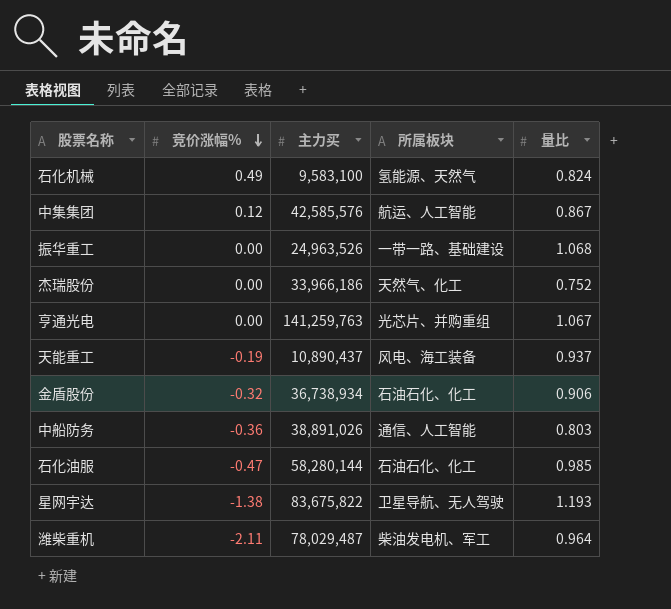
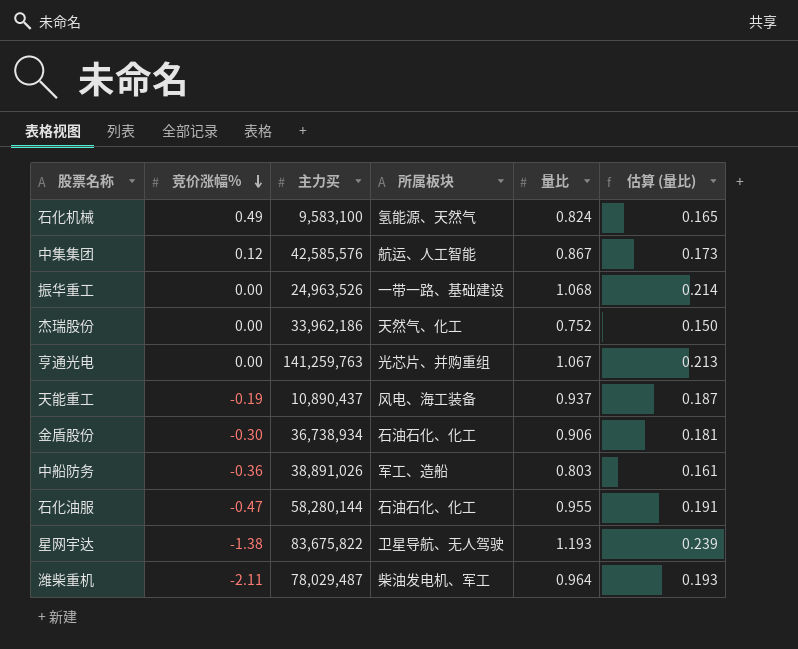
column 估算 (量比) | formula: none -> [量比] * 0.2
杰瑞股份 | 主力买: 33,966,186 -> 33,962,186
金盾股份 | 竞价涨幅%: -0.32 -> -0.30
中船防务 | 所属板块: 通信、人工智能 -> 军工、造船
石化油服 | 量比: 0.985 -> 0.955

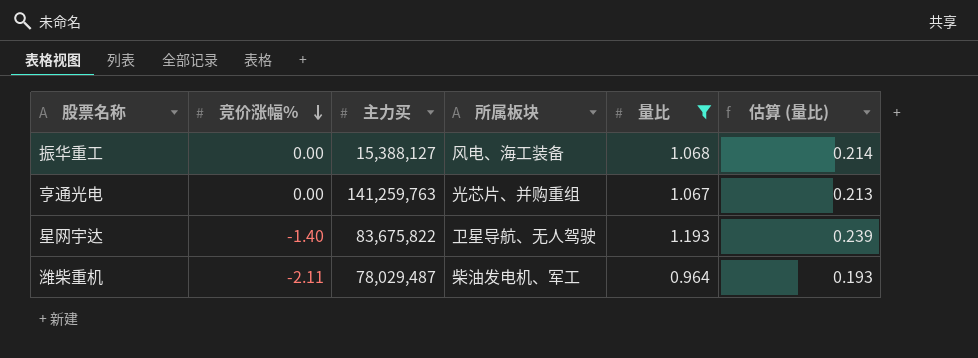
filter: none -> 量比 >= 0.964
振华重工 | 主力买: 24,963,526 -> 15,388,127
振华重工 | 所属板块: 一带一路、基础建设 -> 风电、海工装备
星网宇达 | 竞价涨幅%: -1.38 -> -1.40

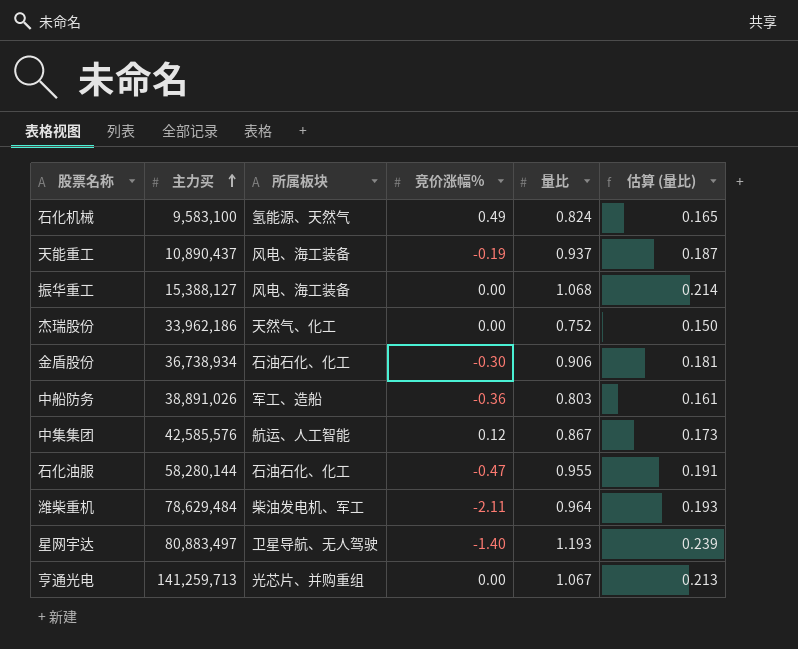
filter: 量比 >= 0.964 -> none
row order: 竞价涨幅% descending -> 主力买 ascending
column 竞价涨幅% | position: 2 -> 4
潍柴重机 | 主力买: 78,029,487 -> 78,629,484
星网宇达 | 主力买: 83,675,822 -> 80,883,497
亨通光电 | 主力买: 141,259,763 -> 141,259,713

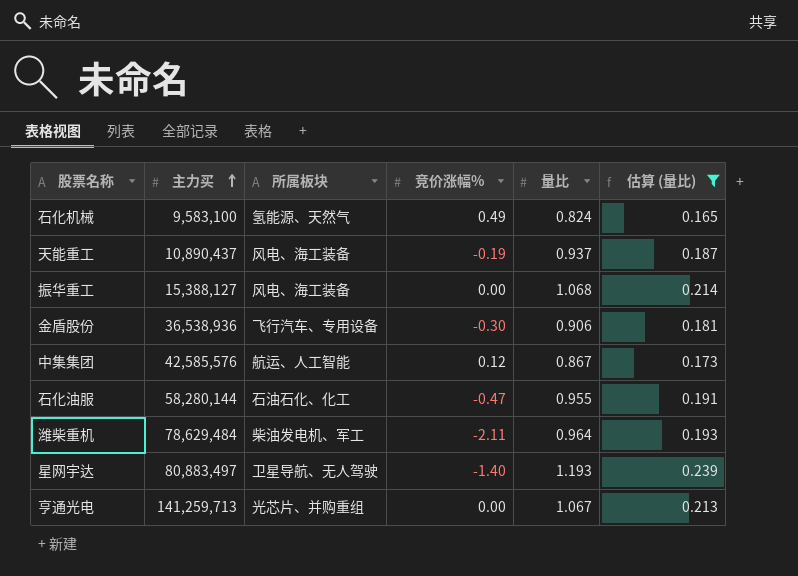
filter: none -> 估算 (量比) >= 0.165
金盾股份 | 主力买: 36,738,934 -> 36,538,936
金盾股份 | 所属板块: 石油石化、化工 -> 飞行汽车、专用设备

